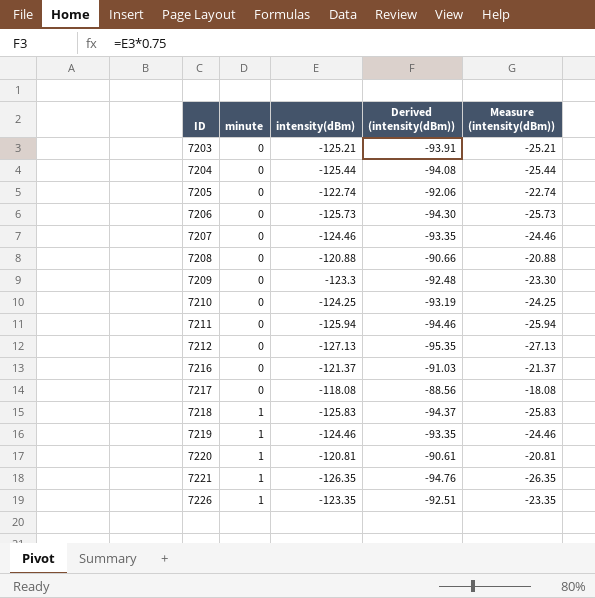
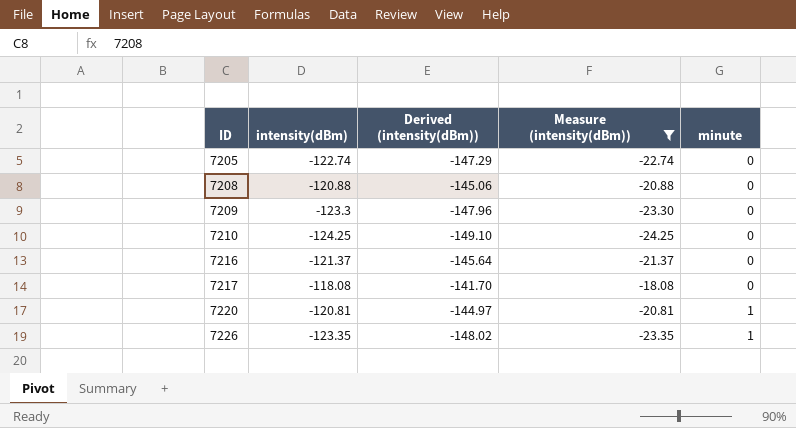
filter: none -> Measure (intensity(dBm)) >= -24.25
column Derived (intensity(dBm)) | formula: [intensity(dBm)] * 0.75 -> [intensity(dBm)] * 1.2
column minute | position: 2 -> 5

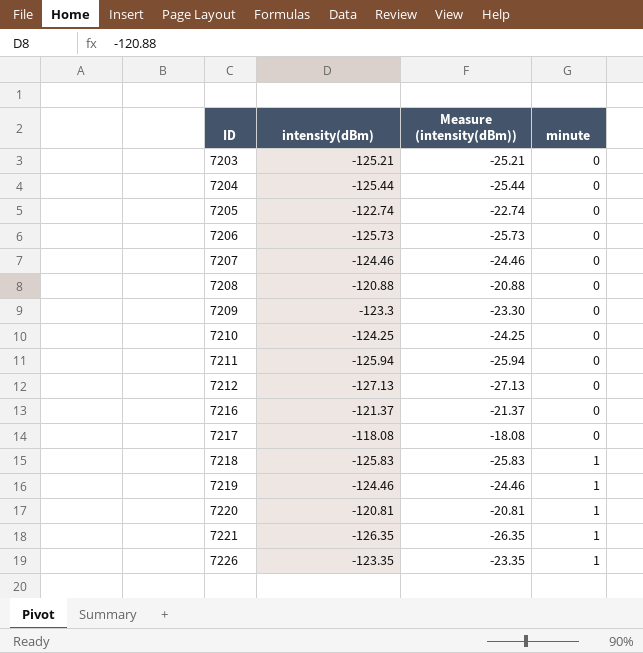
filter: Measure (intensity(dBm)) >= -24.25 -> none
column Derived (intensity(dBm)) | formula: [intensity(dBm)] * 1.2 -> none

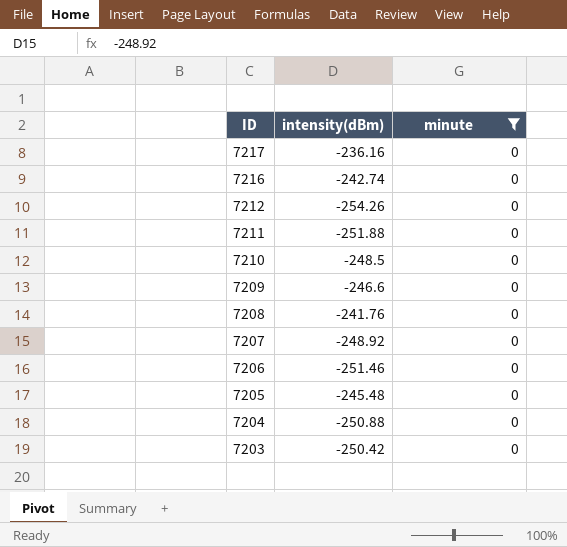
filter: none -> minute = 0
row order: ID ascending -> ID descending
column Measure (intensity(dBm)) | formula: [intensity(dBm)] + 100 -> none
7217 | intensity(dBm): -118.08 -> -236.16
7216 | intensity(dBm): -121.37 -> -242.74
7212 | intensity(dBm): -127.13 -> -254.26
7211 | intensity(dBm): -125.94 -> -251.88
7210 | intensity(dBm): -124.25 -> -248.5
7209 | intensity(dBm): -123.3 -> -246.6
7208 | intensity(dBm): -120.88 -> -241.76
7207 | intensity(dBm): -124.46 -> -248.92
7206 | intensity(dBm): -125.73 -> -251.46
7205 | intensity(dBm): -122.74 -> -245.48
7204 | intensity(dBm): -125.44 -> -250.88
7203 | intensity(dBm): -125.21 -> -250.42

